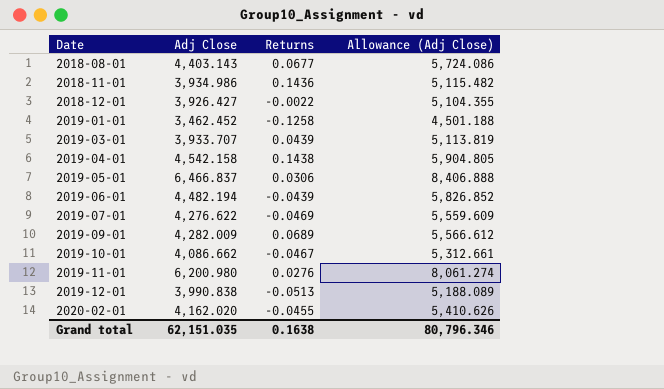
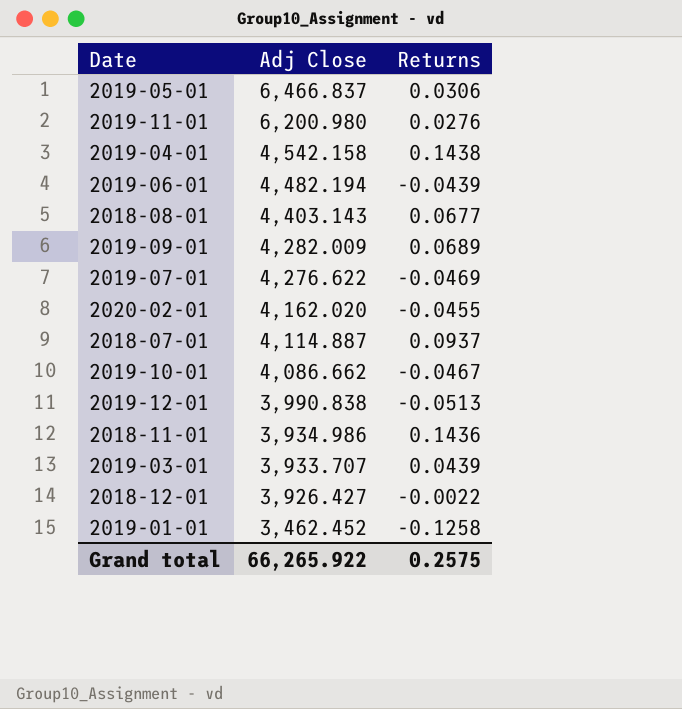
row order: Date ascending -> Adj Close descending
column Allowance (Adj Close) | formula: [Adj Close] * 1.3 -> none
row 2018-07-01: none -> 4,114.887 | 0.0937
Grand total | Adj Close: 62,151.035 -> 66,265.922
Grand total | Returns: 0.1638 -> 0.2575

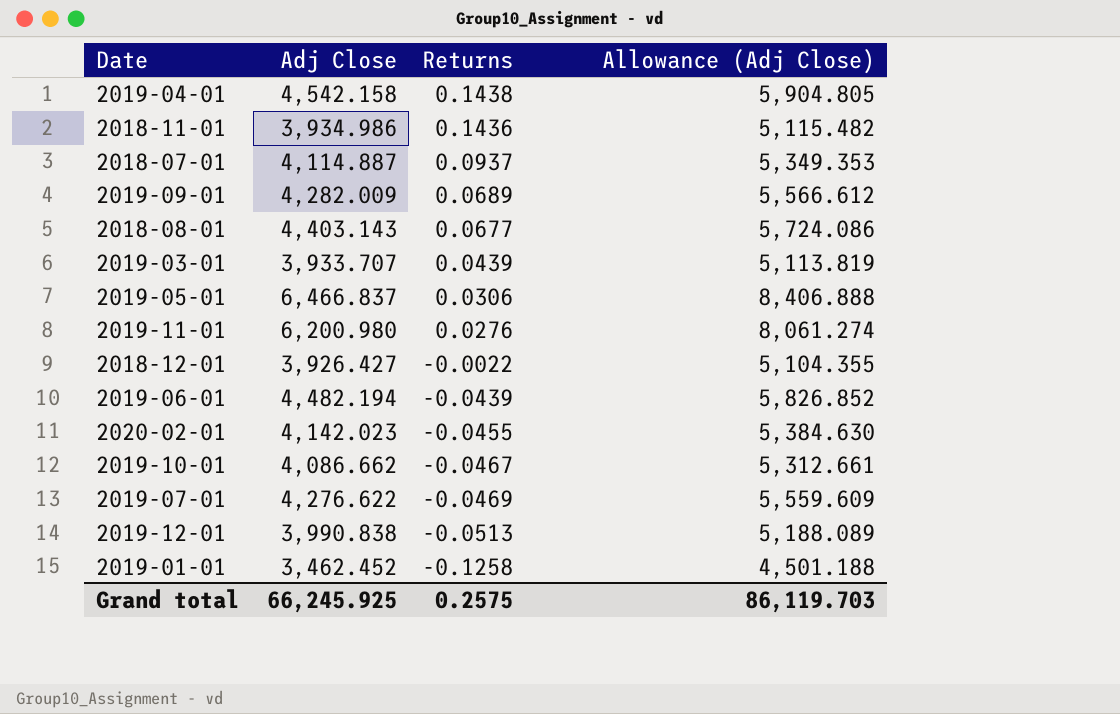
row order: Adj Close descending -> Returns descending
column Allowance (Adj Close) | formula: none -> [Adj Close] * 1.3
2020-02-01 | Adj Close: 4,162.020 -> 4,142.023
Grand total | Adj Close: 66,265.922 -> 66,245.925

